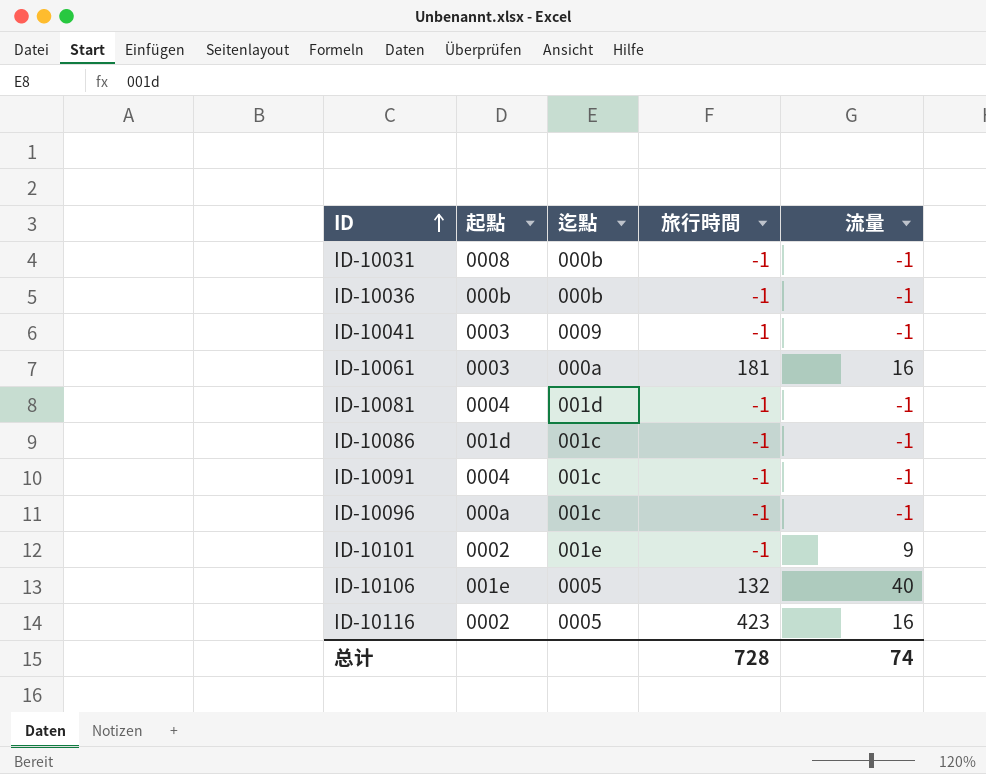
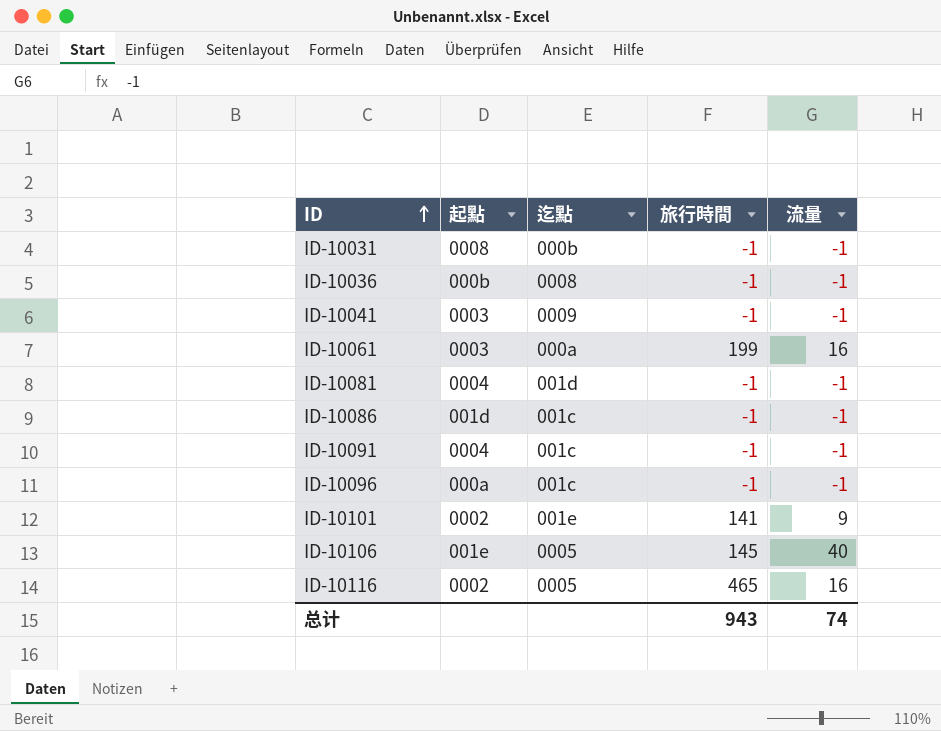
ID-10036 | 迄點: 000b -> 0008
ID-10061 | 旅行時間: 181 -> 199
ID-10101 | 旅行時間: -1 -> 141
ID-10106 | 旅行時間: 132 -> 145
ID-10116 | 旅行時間: 423 -> 465
总计 | 旅行時間: 728 -> 943

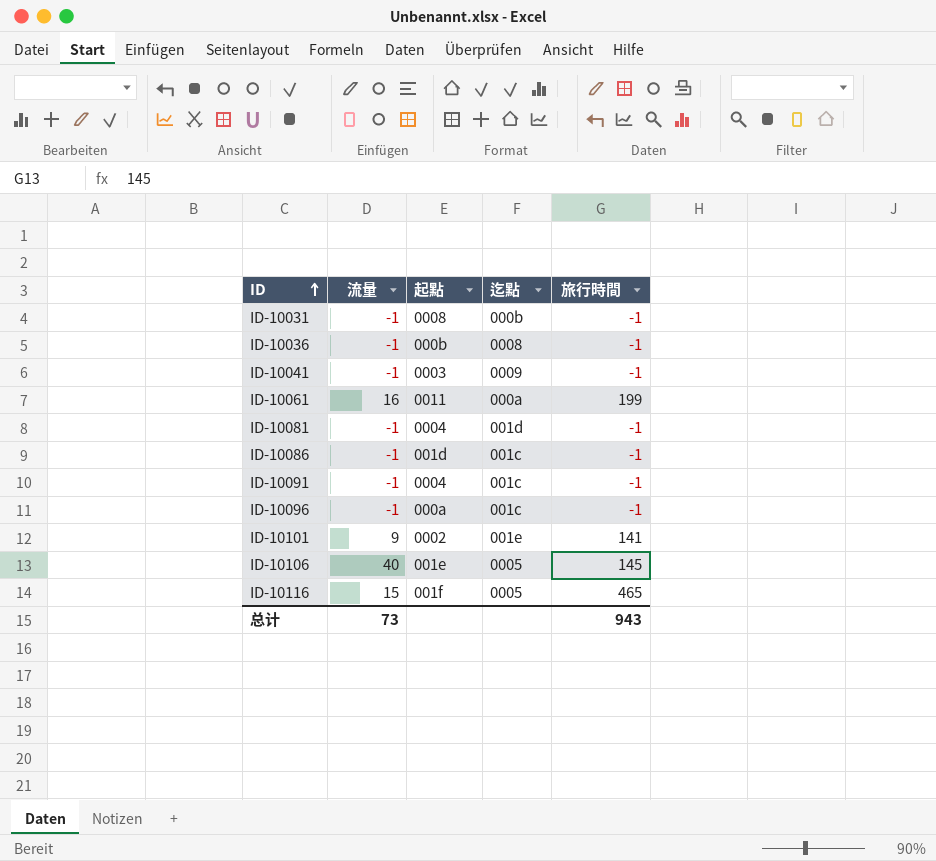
column 流量 | position: 5 -> 2
ID-10061 | 起點: 0003 -> 0011
ID-10116 | 流量: 16 -> 15
ID-10116 | 起點: 0002 -> 001f
总计 | 流量: 74 -> 73

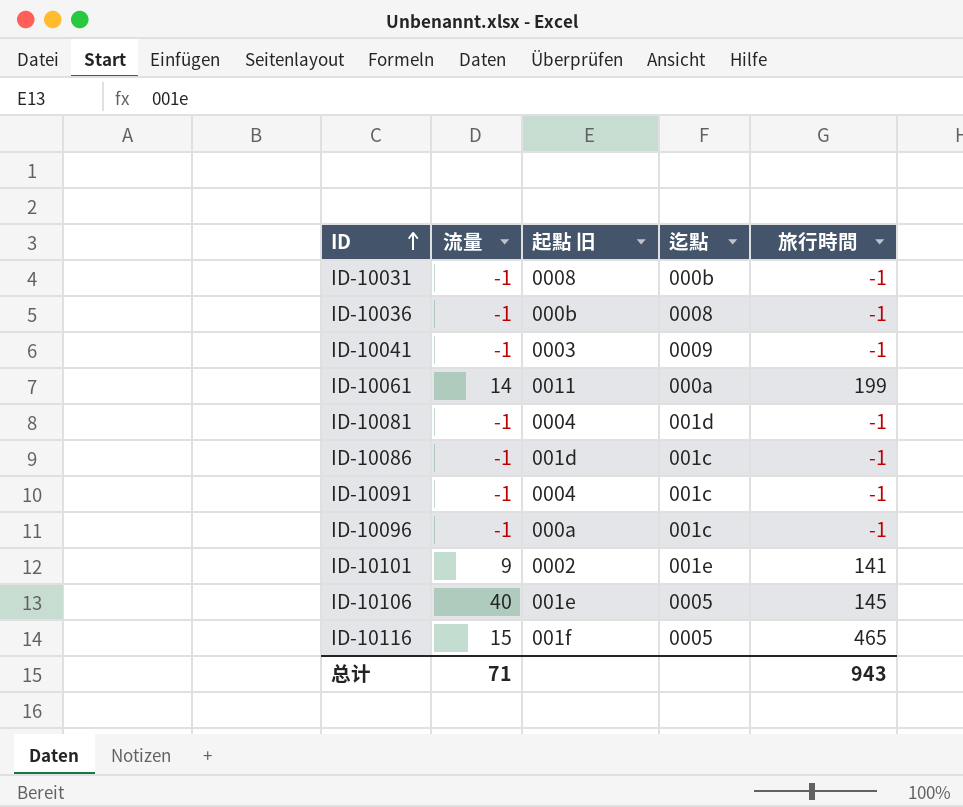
column name: 起點 -> 起點 旧
ID-10061 | 流量: 16 -> 14
总计 | 流量: 73 -> 71

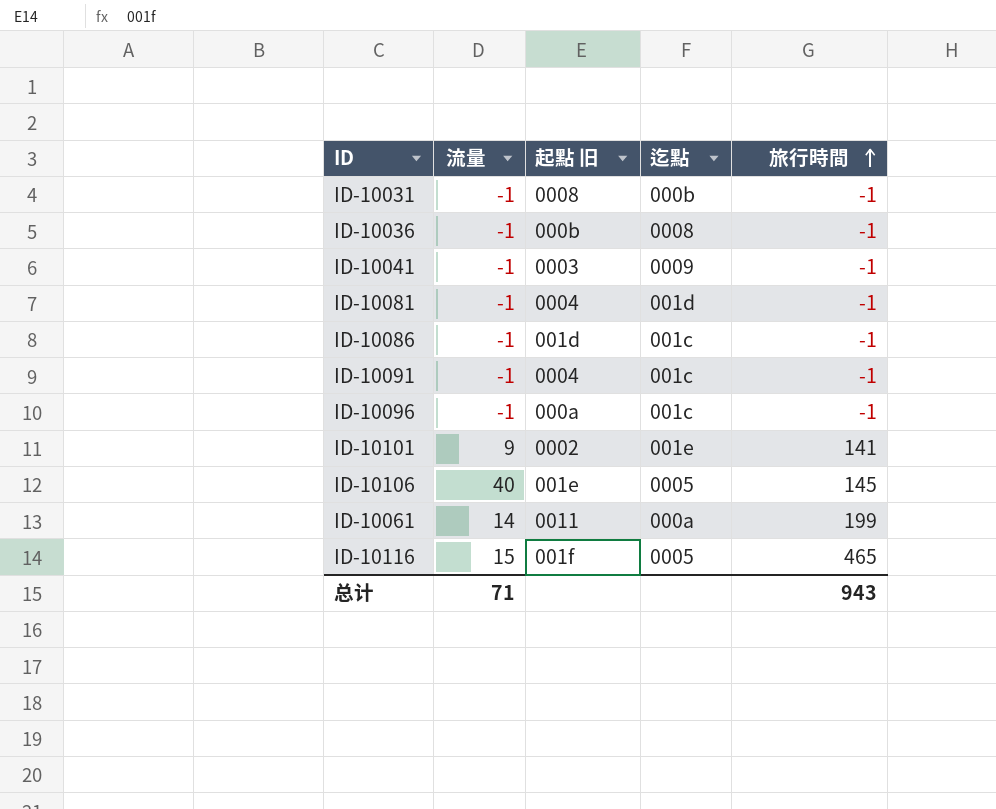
row order: ID ascending -> 旅行時間 ascending

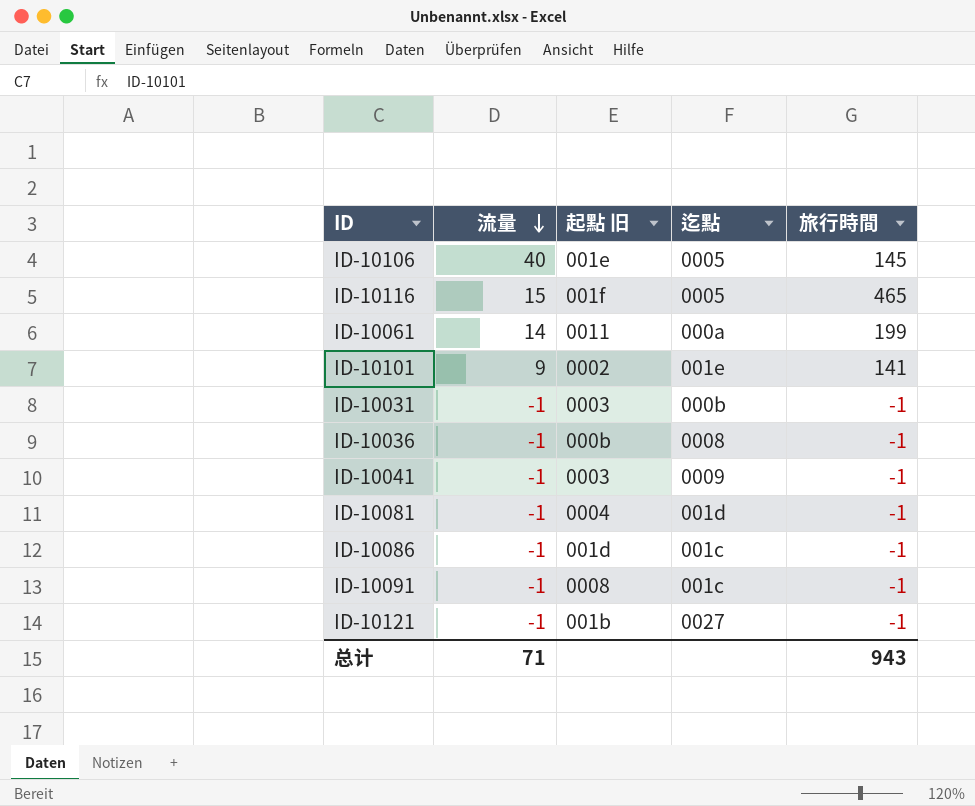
row order: 旅行時間 ascending -> 流量 descending
row ID-10096: -1 | 000a | 001c | -1 -> none
ID-10031 | 起點 旧: 0008 -> 0003
ID-10091 | 起點 旧: 0004 -> 0008
row ID-10121: none -> -1 | 001b | 0027 | -1

